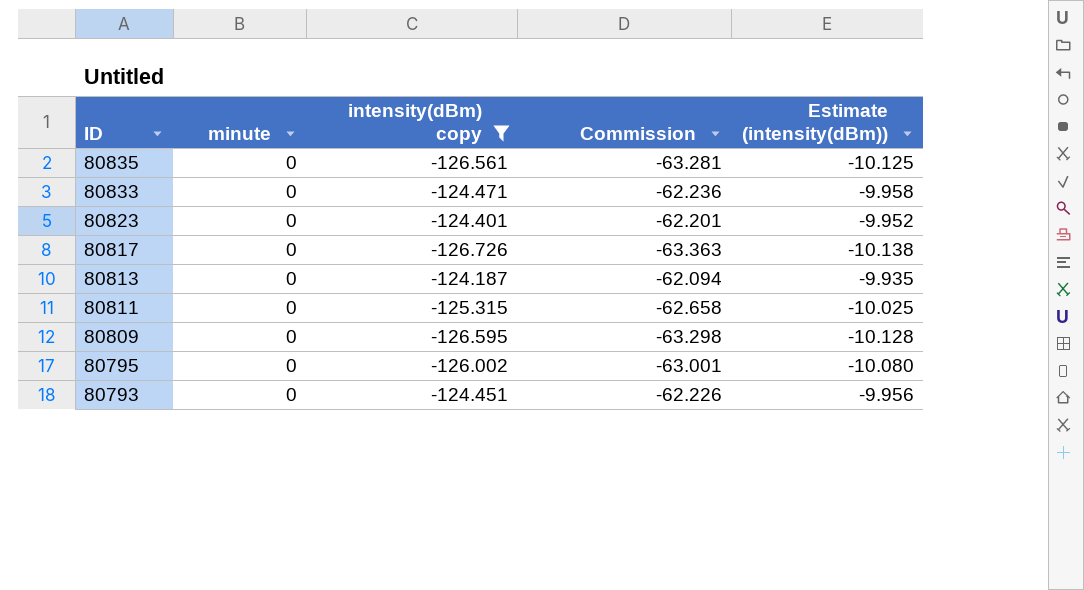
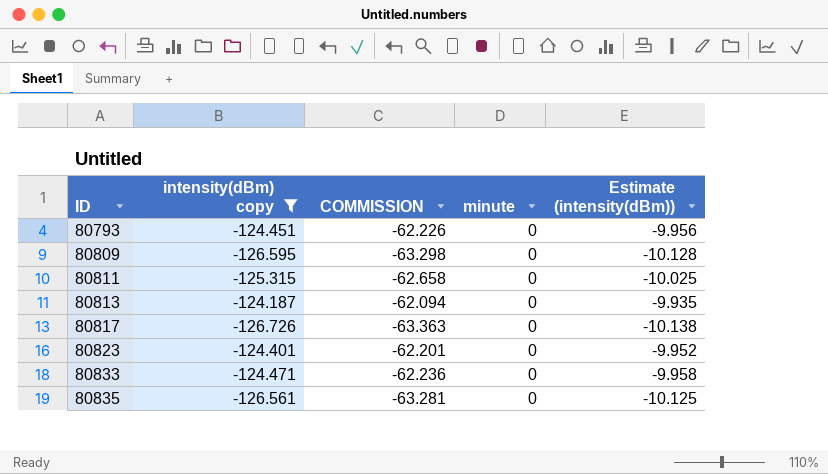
row order: ID descending -> ID ascending
column name: Commission -> COMMISSION
column minute | position: 2 -> 4
row 80795: 0 | -126.002 | -63.001 | -10.080 -> none

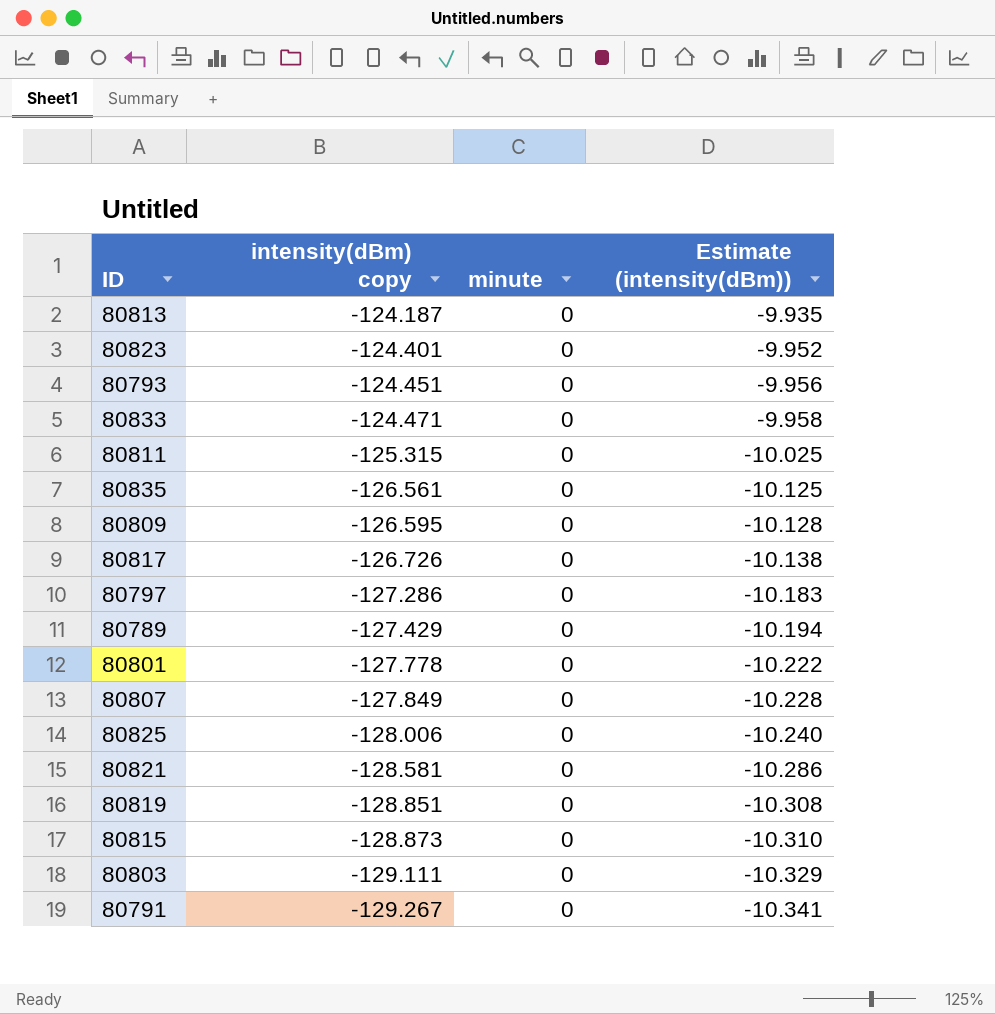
filter: intensity(dBm) copy >= -126.726 -> none
row order: ID ascending -> intensity(dBm) copy descending
column COMMISSION | formula: [intensity(dBm) copy] * 0.5 -> none

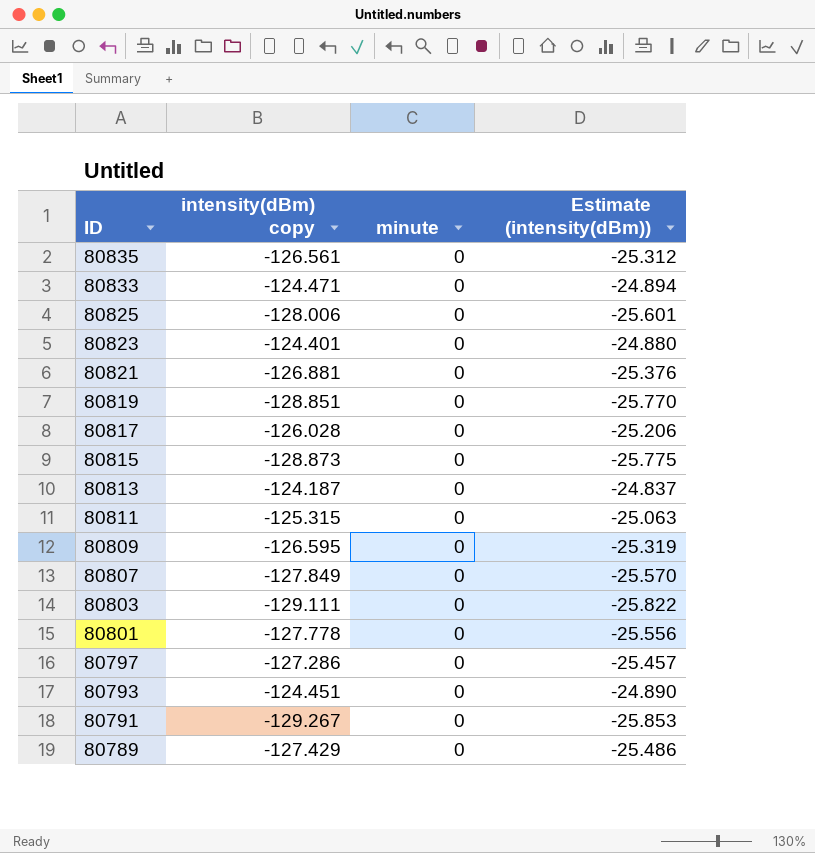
row order: intensity(dBm) copy descending -> ID descending
column Estimate (intensity(dBm)) | formula: [intensity(dBm) copy] * 0.08 -> [intensity(dBm) copy] * 0.2
80821 | intensity(dBm) copy: -128.581 -> -126.881
80817 | intensity(dBm) copy: -126.726 -> -126.028

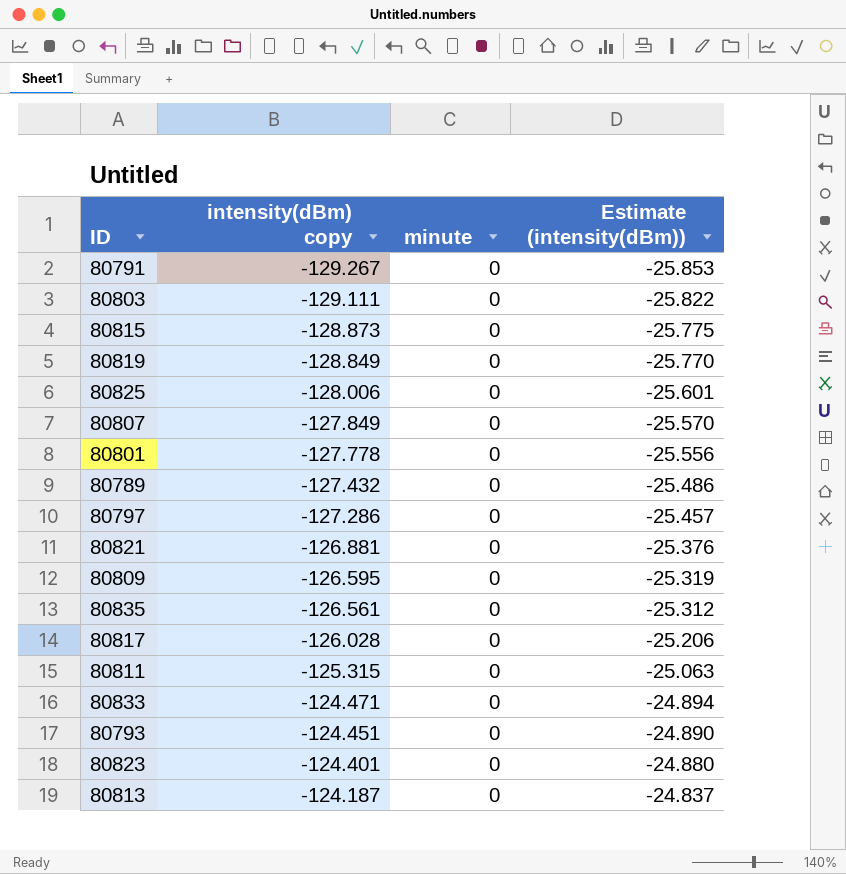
row order: ID descending -> intensity(dBm) copy ascending
80819 | intensity(dBm) copy: -128.851 -> -128.849
80789 | intensity(dBm) copy: -127.429 -> -127.432

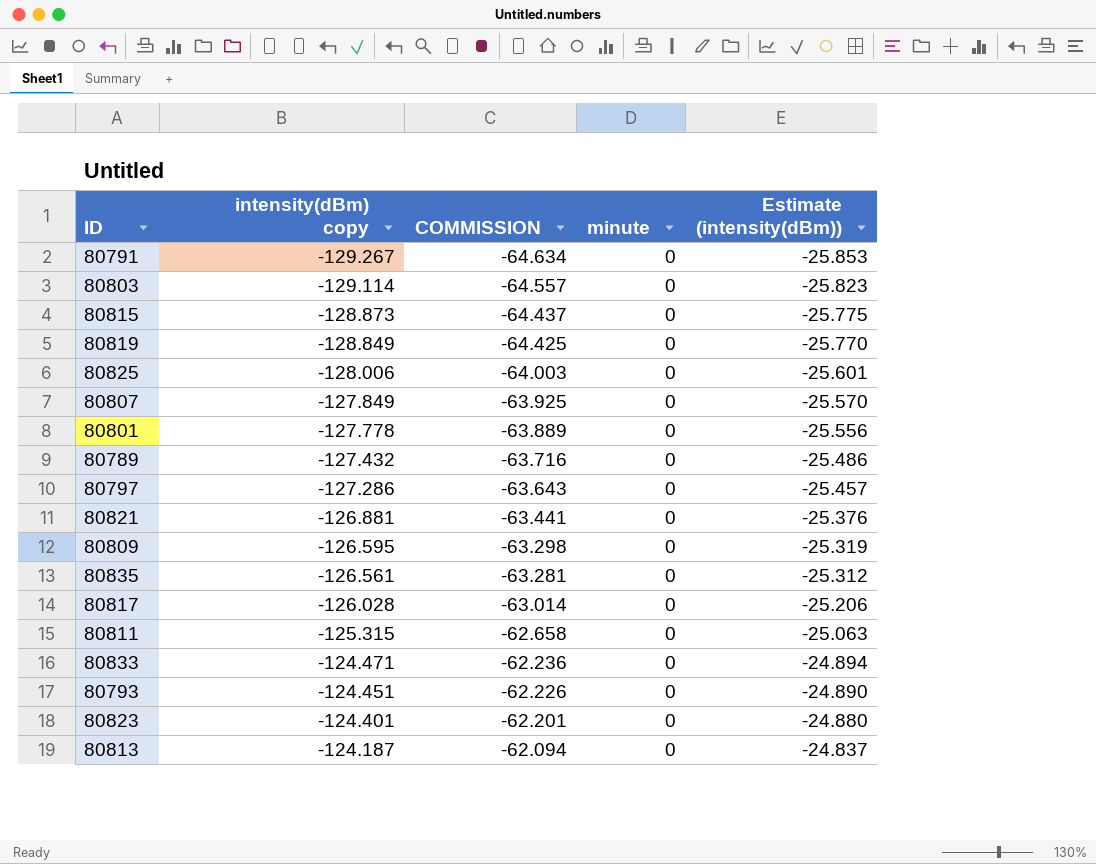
column COMMISSION | formula: none -> [intensity(dBm) copy] * 0.5
80803 | intensity(dBm) copy: -129.111 -> -129.114
80803 | Estimate (intensity(dBm)): -25.822 -> -25.823

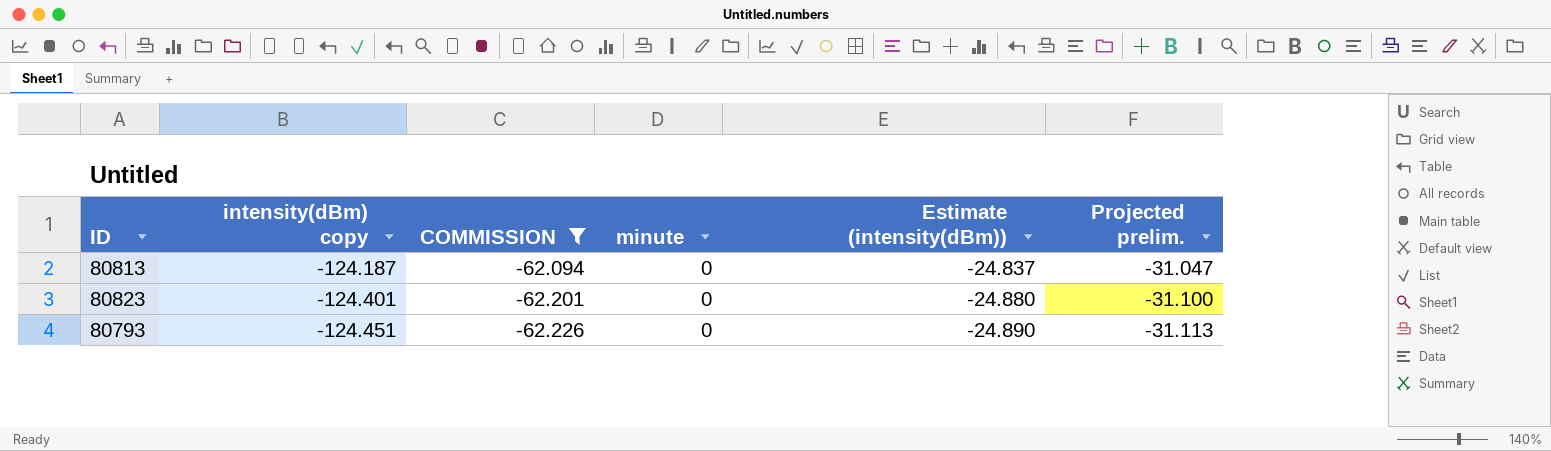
filter: none -> COMMISSION >= -62.226
row order: intensity(dBm) copy ascending -> intensity(dBm) copy descending
column Projected prelim. | formula: none -> [intensity(dBm) copy] * 0.25

